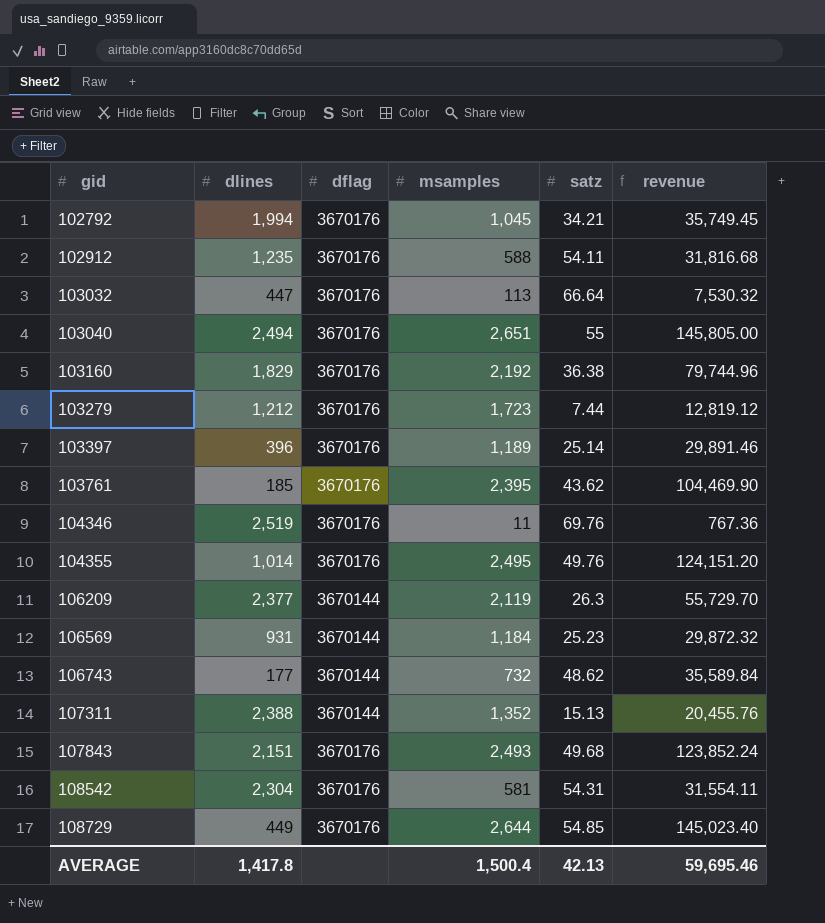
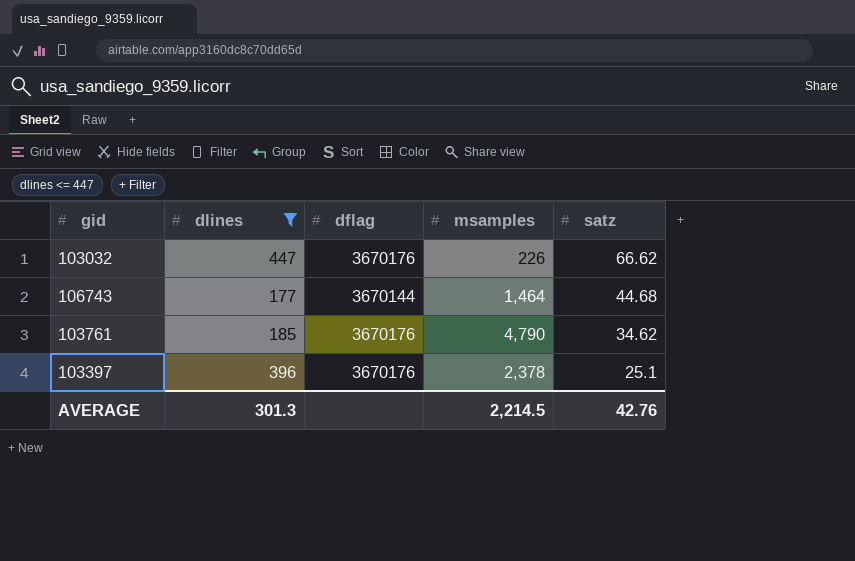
filter: none -> dlines <= 447
row order: gid ascending -> satz descending
column revenue | formula: [msamples] * [satz] -> none
103032 | msamples: 113 -> 226
103032 | satz: 66.64 -> 66.62
106743 | msamples: 732 -> 1,464
106743 | satz: 48.62 -> 44.68
103761 | msamples: 2,395 -> 4,790
103761 | satz: 43.62 -> 34.62
103397 | msamples: 1,189 -> 2,378
103397 | satz: 25.14 -> 25.1
AVERAGE | dlines: 1,417.8 -> 301.3
AVERAGE | msamples: 1,500.4 -> 2,214.5
AVERAGE | satz: 42.13 -> 42.76

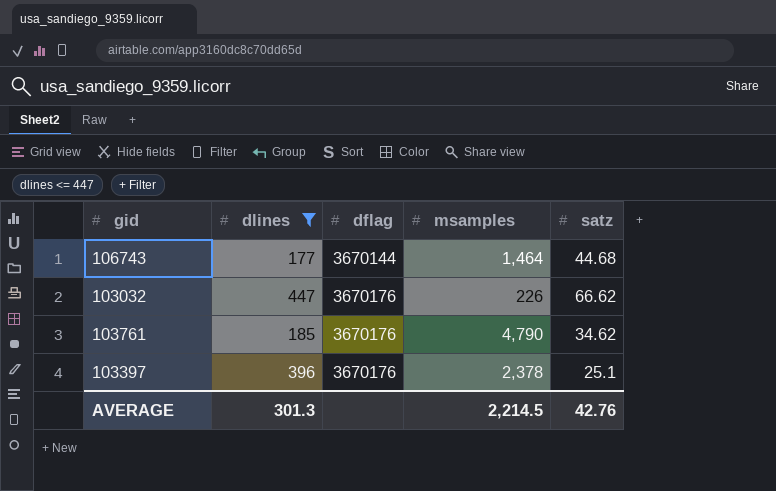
row order: satz descending -> dflag ascending

